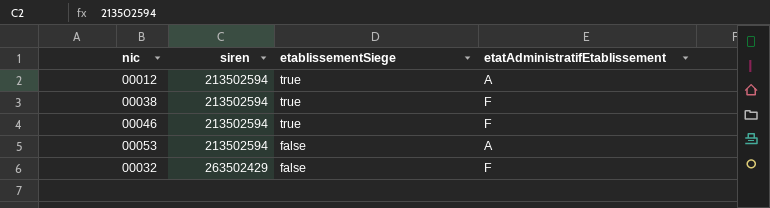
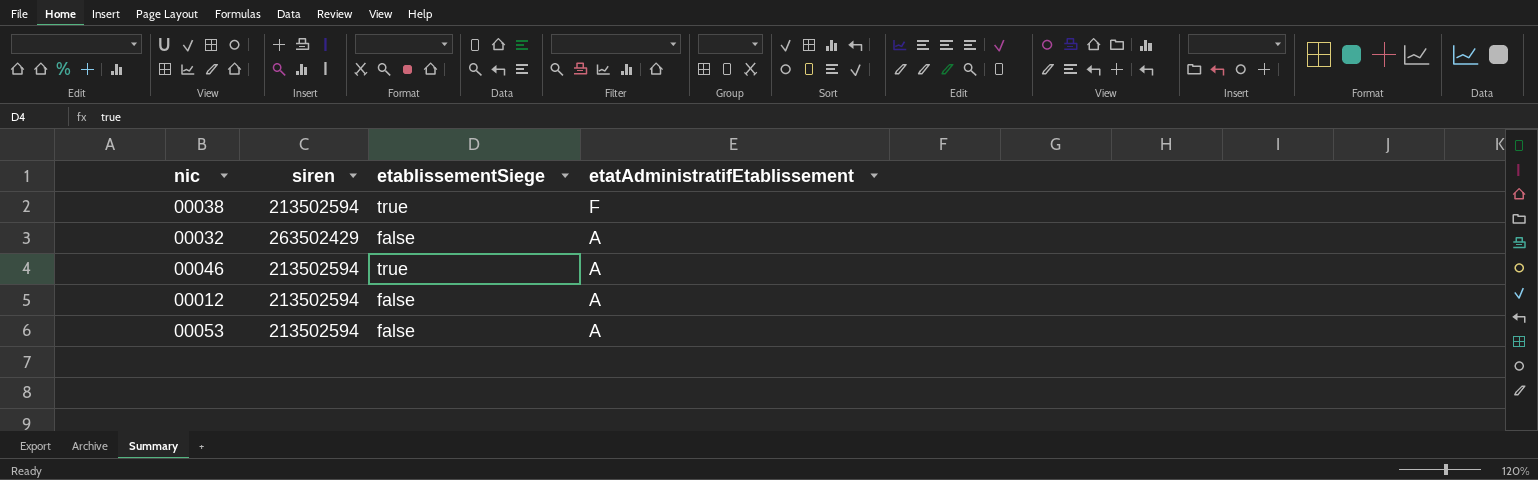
row order: siren ascending -> etatAdministratifEtablissement descending
00032 | etatAdministratifEtablissement: F -> A
00046 | etatAdministratifEtablissement: F -> A
00012 | etablissementSiege: true -> false

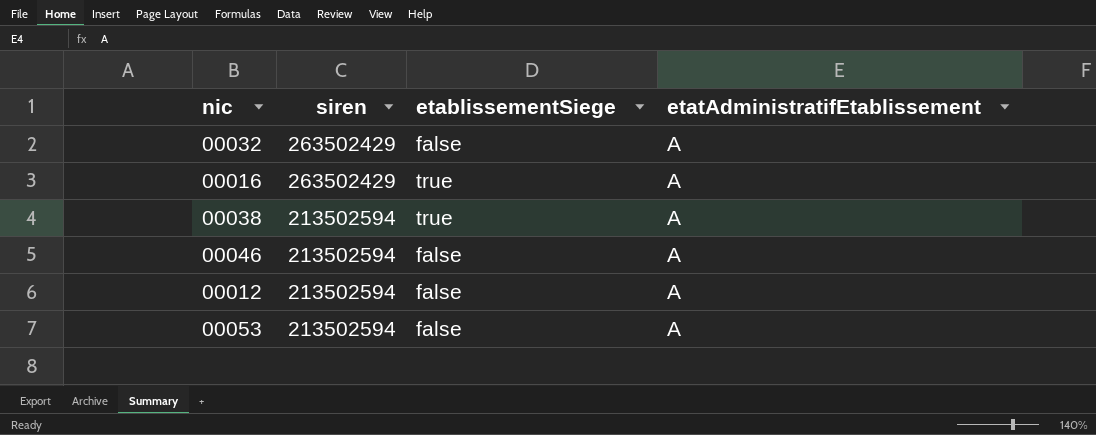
row order: etatAdministratifEtablissement descending -> siren descending
row 00016: none -> 263502429 | true | A
00038 | etatAdministratifEtablissement: F -> A
00046 | etablissementSiege: true -> false

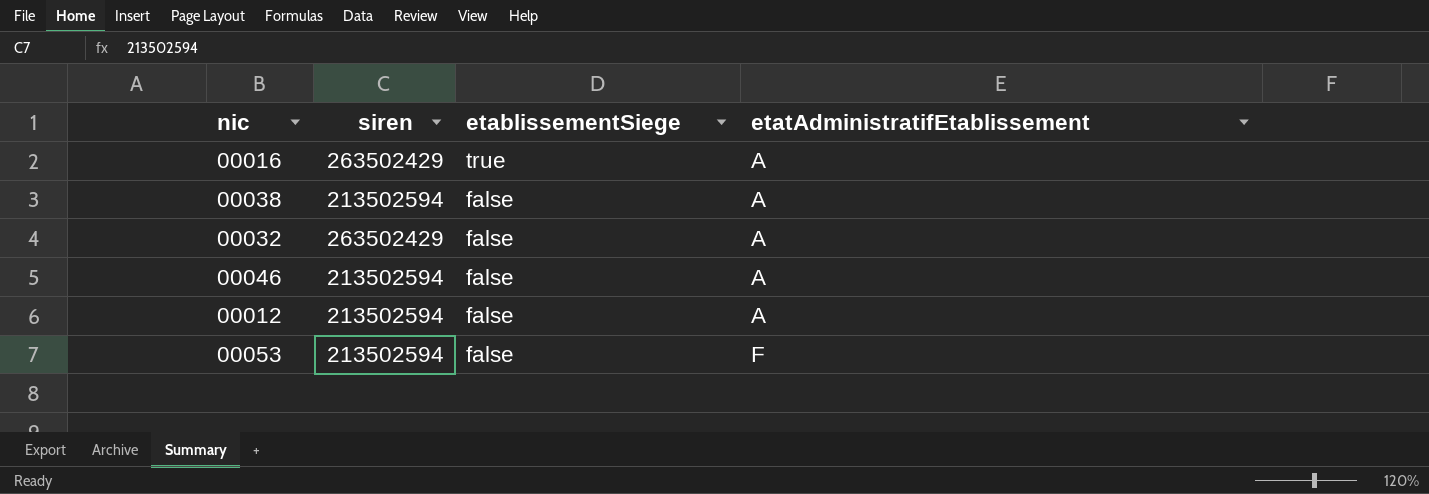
row order: siren descending -> etablissementSiege descending
00038 | etablissementSiege: true -> false
00053 | etatAdministratifEtablissement: A -> F

